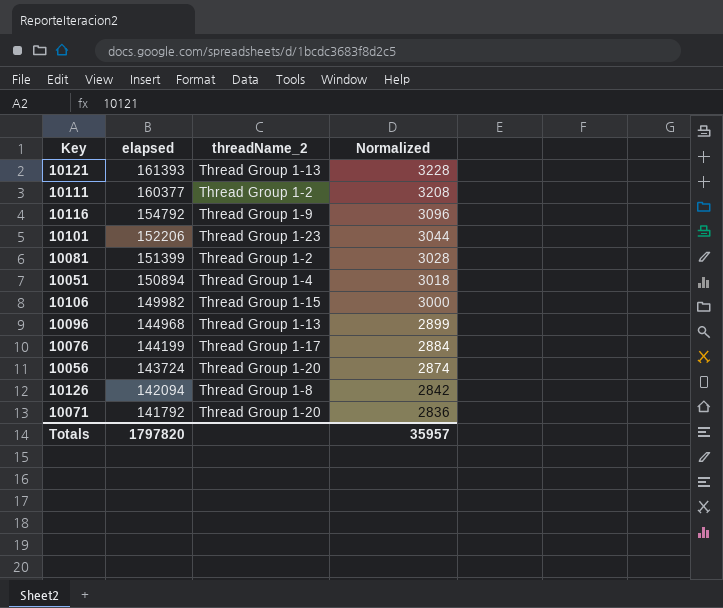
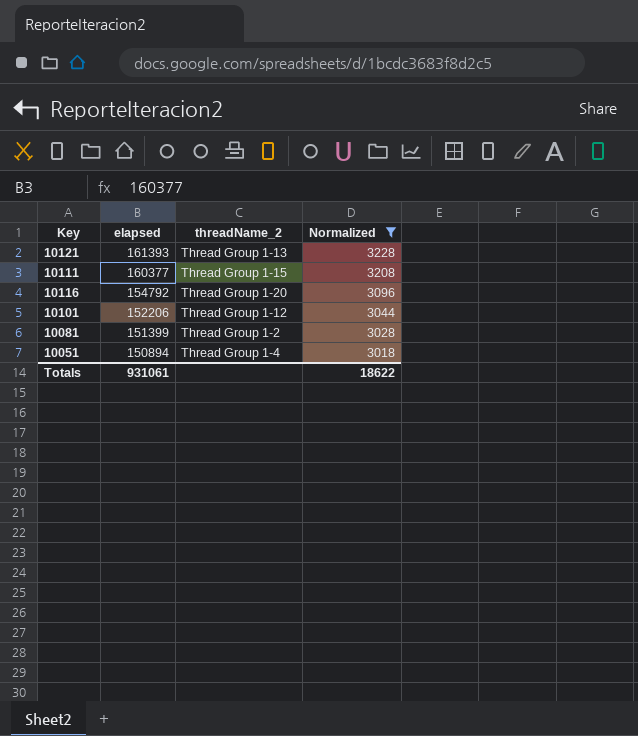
filter: none -> Normalized >= 3018
10111 | threadName_2: Thread Group 1-2 -> Thread Group 1-15
10116 | threadName_2: Thread Group 1-9 -> Thread Group 1-20
10101 | threadName_2: Thread Group 1-23 -> Thread Group 1-12
Totals | elapsed: 1797820 -> 931061
Totals | Normalized: 35957 -> 18622

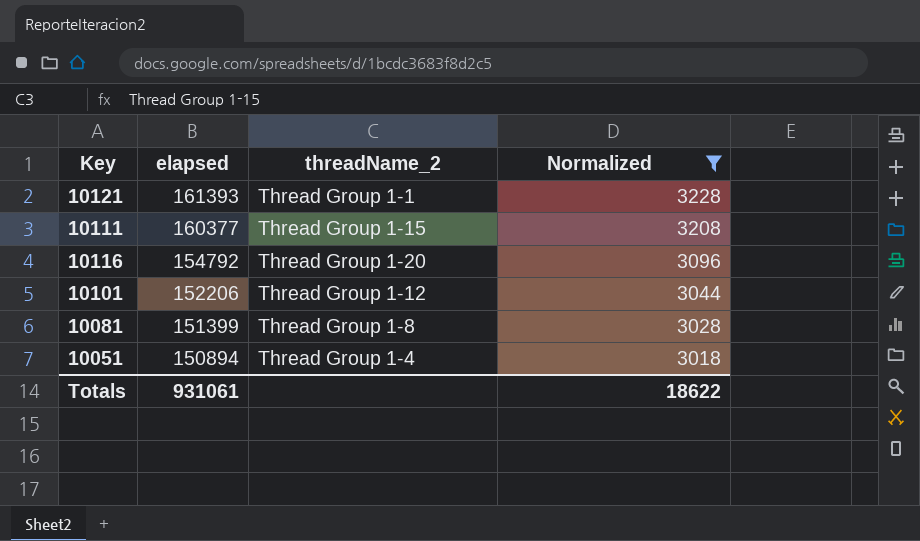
10121 | threadName_2: Thread Group 1-13 -> Thread Group 1-1
10081 | threadName_2: Thread Group 1-2 -> Thread Group 1-8

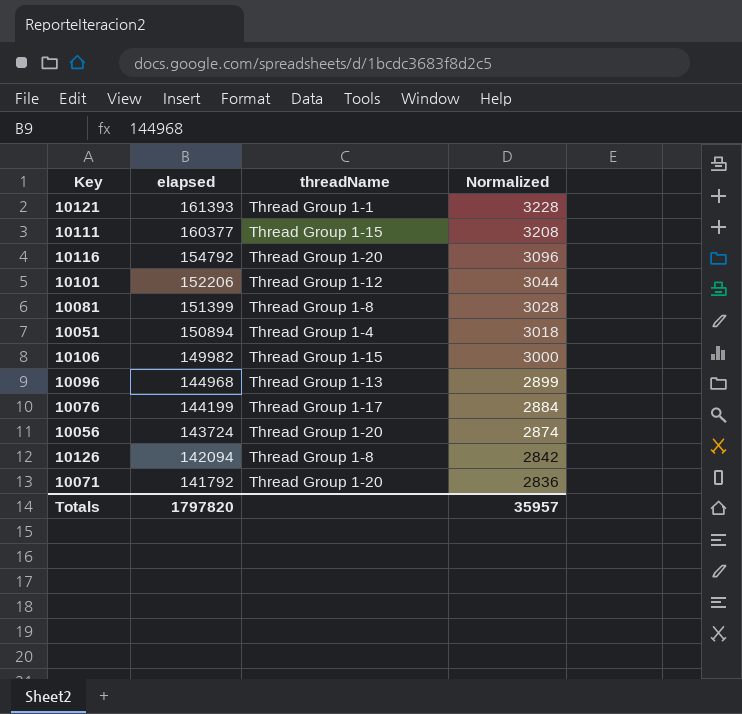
filter: Normalized >= 3018 -> none
column name: threadName_2 -> threadName
Totals | elapsed: 931061 -> 1797820
Totals | Normalized: 18622 -> 35957

